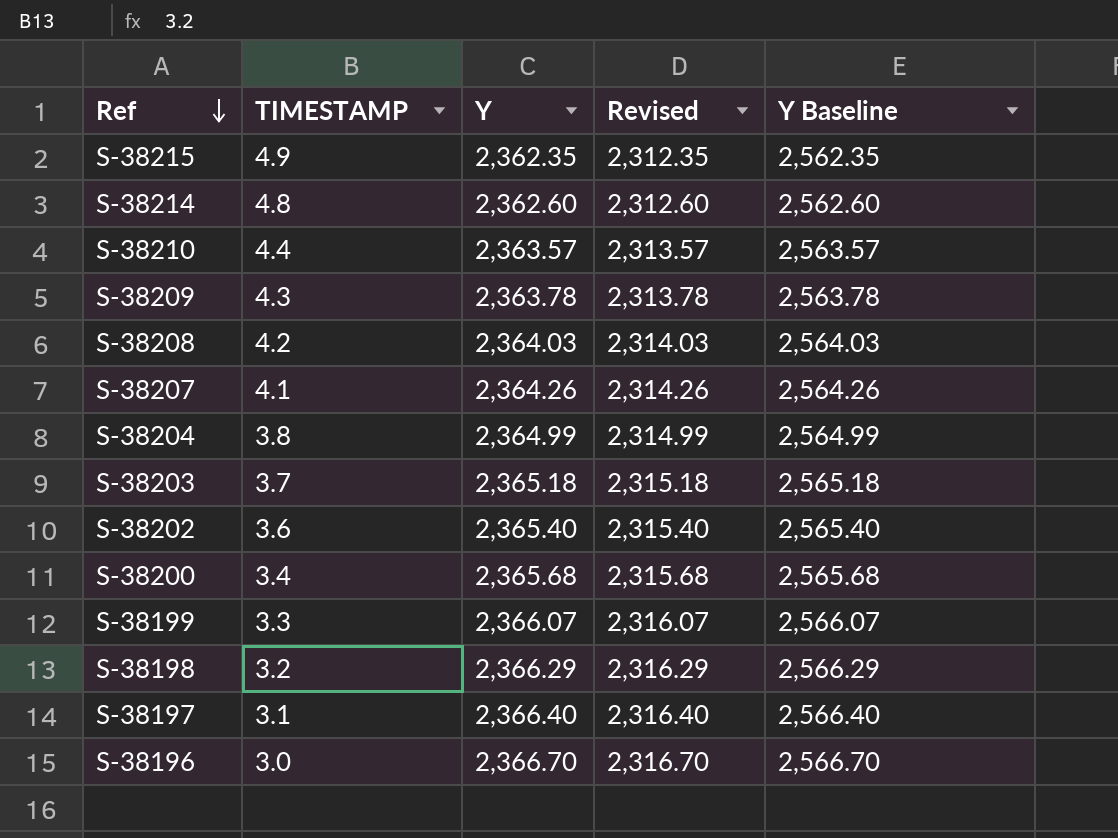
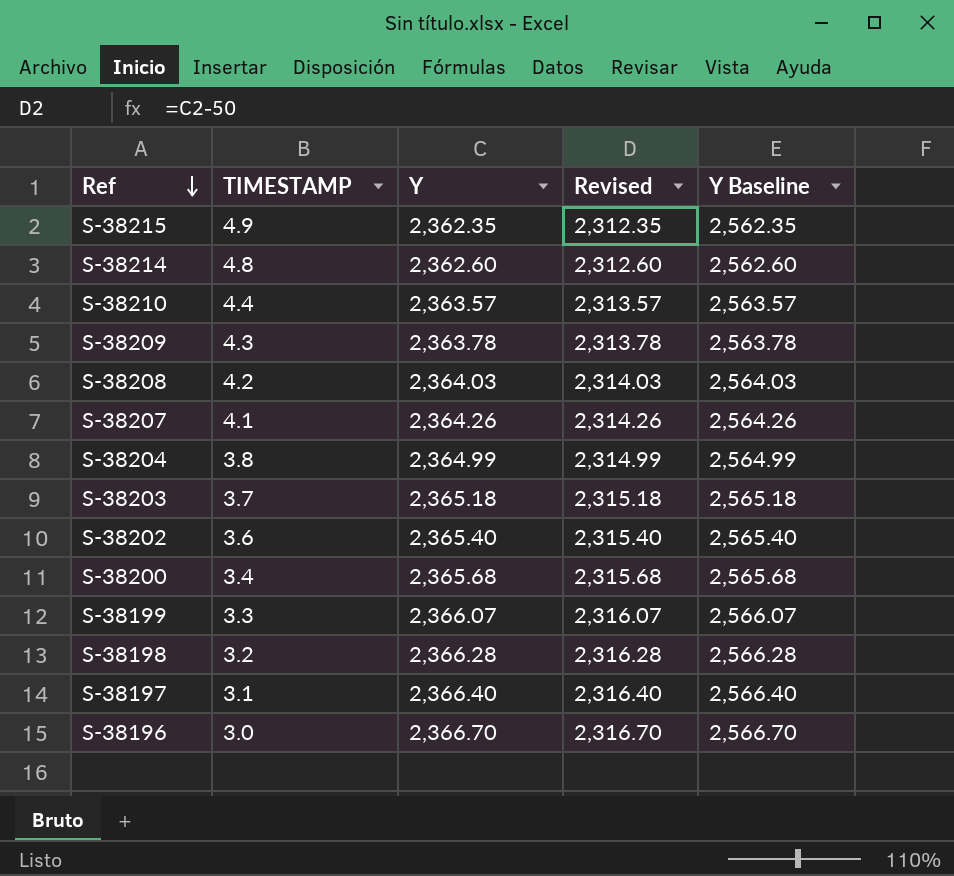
S-38198 | Y: 2,366.29 -> 2,366.28
S-38198 | Revised: 2,316.29 -> 2,316.28
S-38198 | Y Baseline: 2,566.29 -> 2,566.28

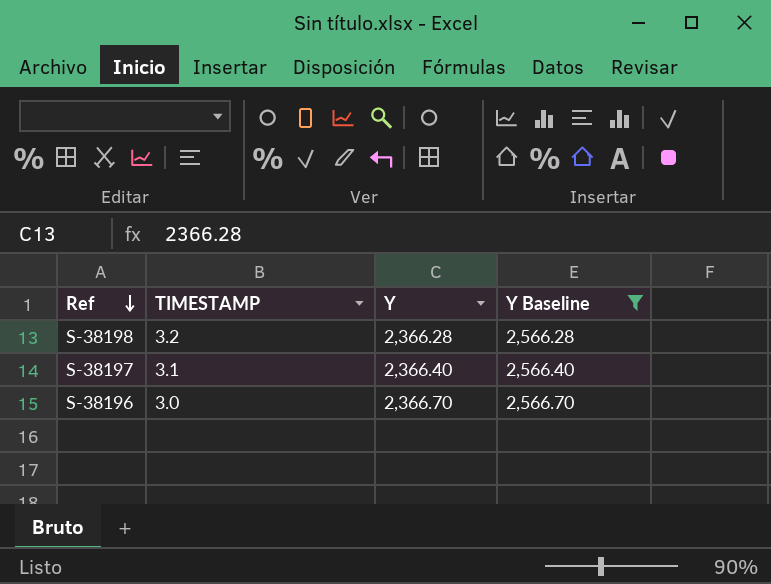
filter: none -> Y Baseline >= 2,566.28
column Revised | formula: [Y] - 50 -> none

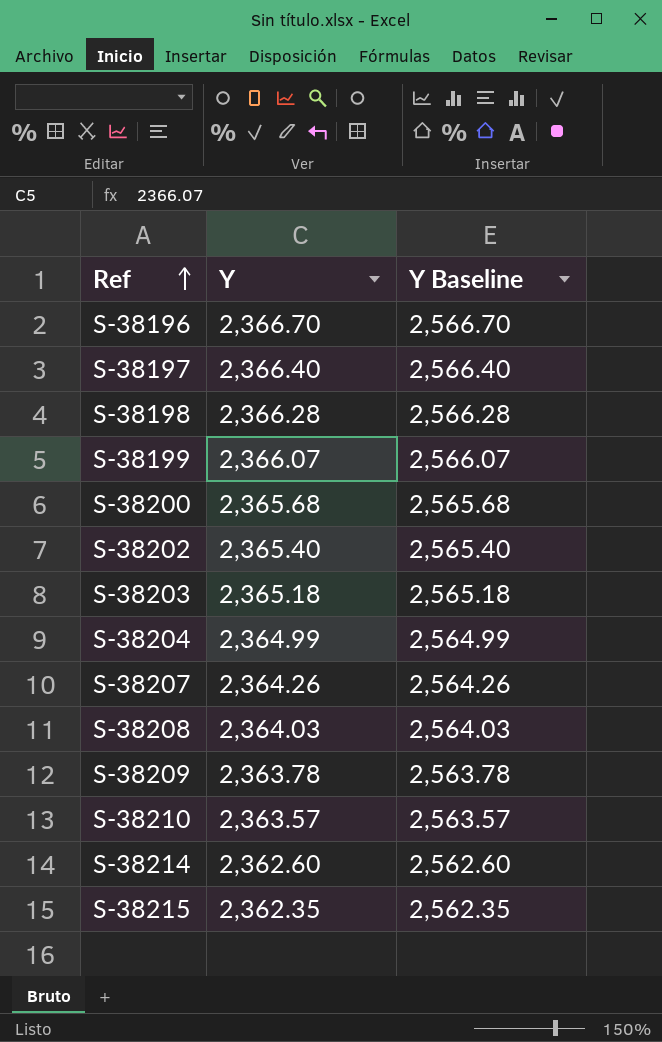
filter: Y Baseline >= 2,566.28 -> none
row order: Ref descending -> Ref ascending
column TIMESTAMP | position: 2 -> none

